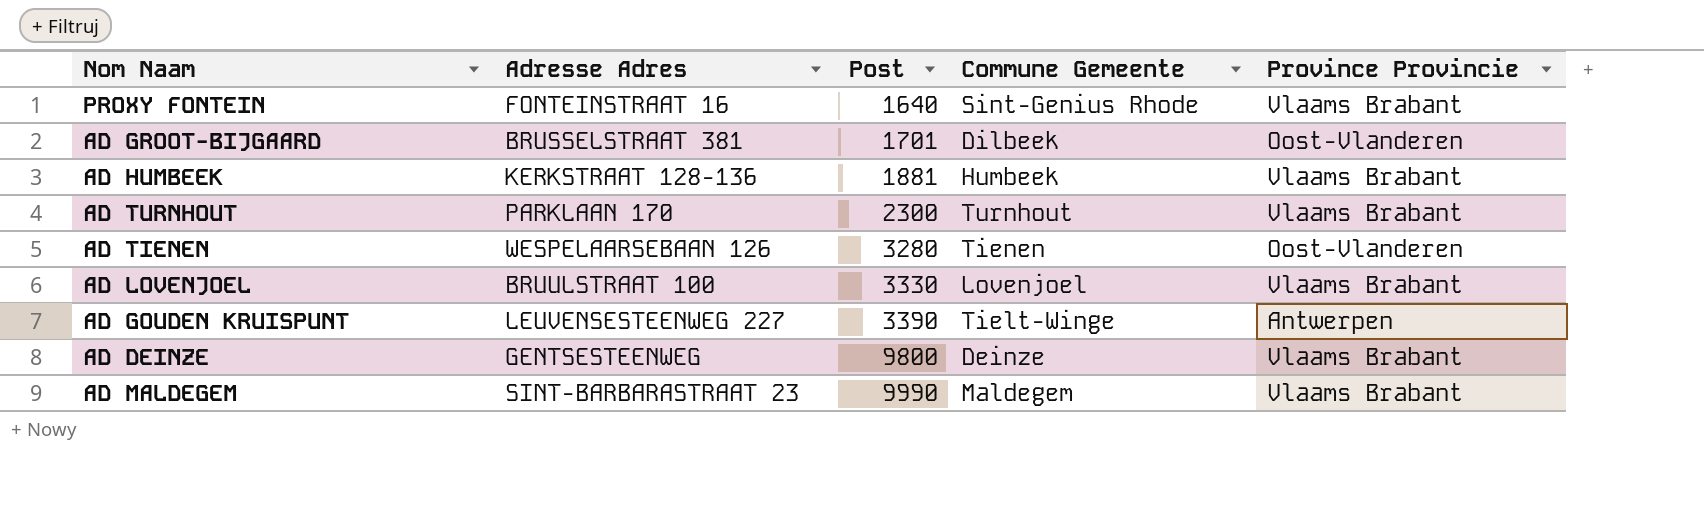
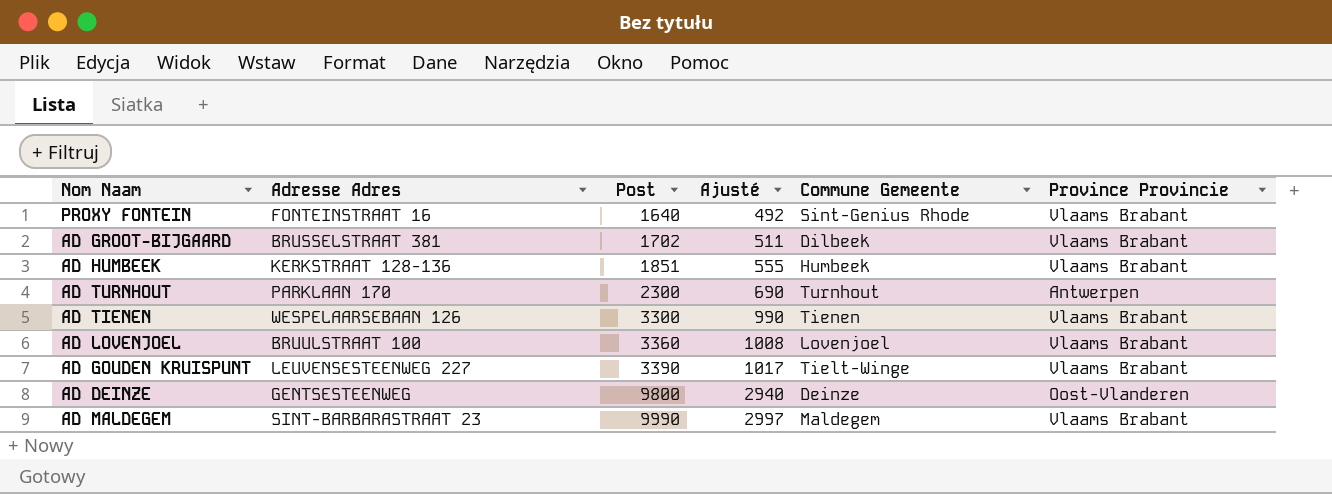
column Ajusté | formula: none -> [Post] * 0,3
AD GROOT-BIJGAARD | Post: 1701 -> 1702
AD GROOT-BIJGAARD | Province Provincie: Oost-Vlanderen -> Vlaams Brabant
AD HUMBEEK | Post: 1881 -> 1851
AD TURNHOUT | Province Provincie: Vlaams Brabant -> Antwerpen
AD TIENEN | Post: 3280 -> 3300
AD TIENEN | Province Provincie: Oost-Vlanderen -> Vlaams Brabant
AD LOVENJOEL | Post: 3330 -> 3360
AD GOUDEN KRUISPUNT | Province Provincie: Antwerpen -> Vlaams Brabant
AD DEINZE | Province Provincie: Vlaams Brabant -> Oost-Vlanderen

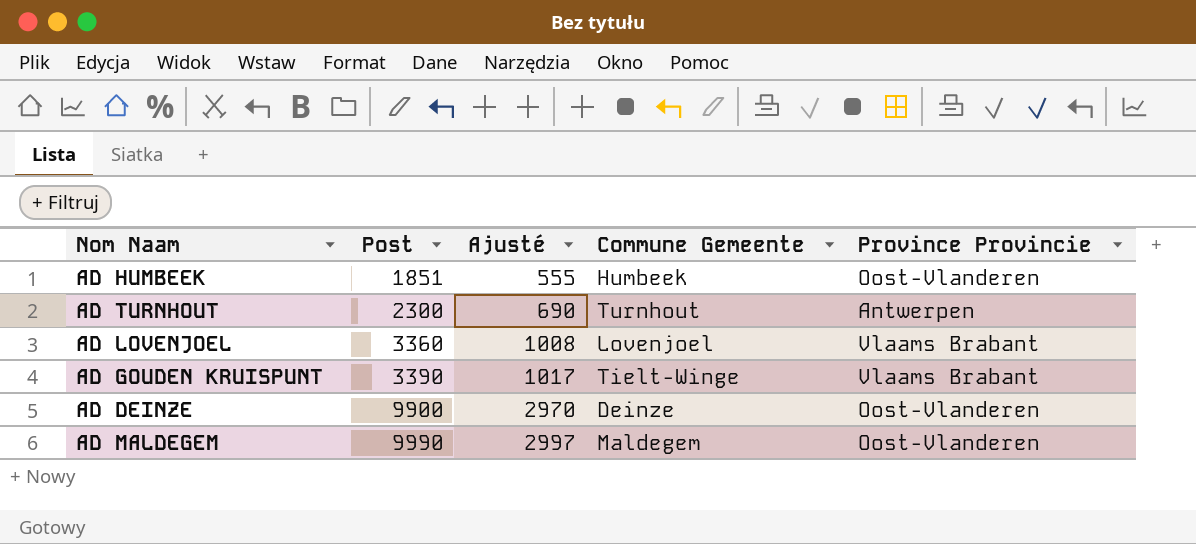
column Adresse Adres | position: 2 -> none
row PROXY FONTEIN: FONTEINSTRAAT 16 | 1640 | 492 | Sint-Genius Rhode | Vlaams Brabant -> none
row AD GROOT-BIJGAARD: BRUSSELSTRAAT 381 | 1702 | 511 | Dilbeek | Vlaams Brabant -> none
row AD TIENEN: WESPELAARSEBAAN 126 | 3300 | 990 | Tienen | Vlaams Brabant -> none
AD HUMBEEK | Province Provincie: Vlaams Brabant -> Oost-Vlanderen
AD DEINZE | Post: 9800 -> 9900
AD DEINZE | Ajusté: 2940 -> 2970
AD MALDEGEM | Province Provincie: Vlaams Brabant -> Oost-Vlanderen

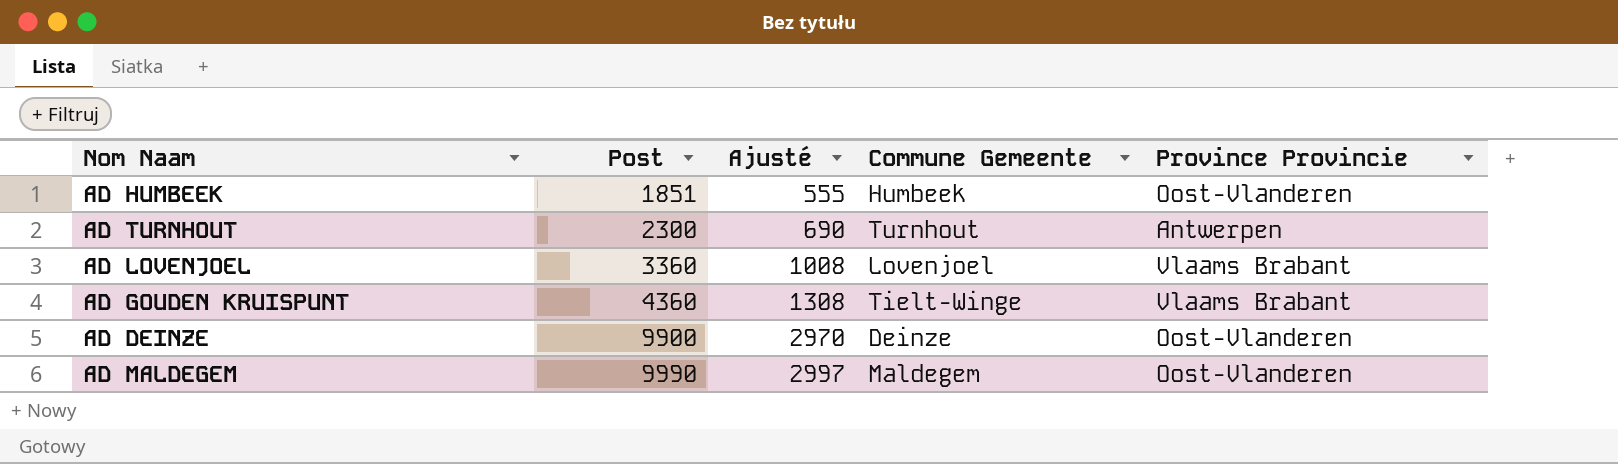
AD GOUDEN KRUISPUNT | Post: 3390 -> 4360
AD GOUDEN KRUISPUNT | Ajusté: 1017 -> 1308

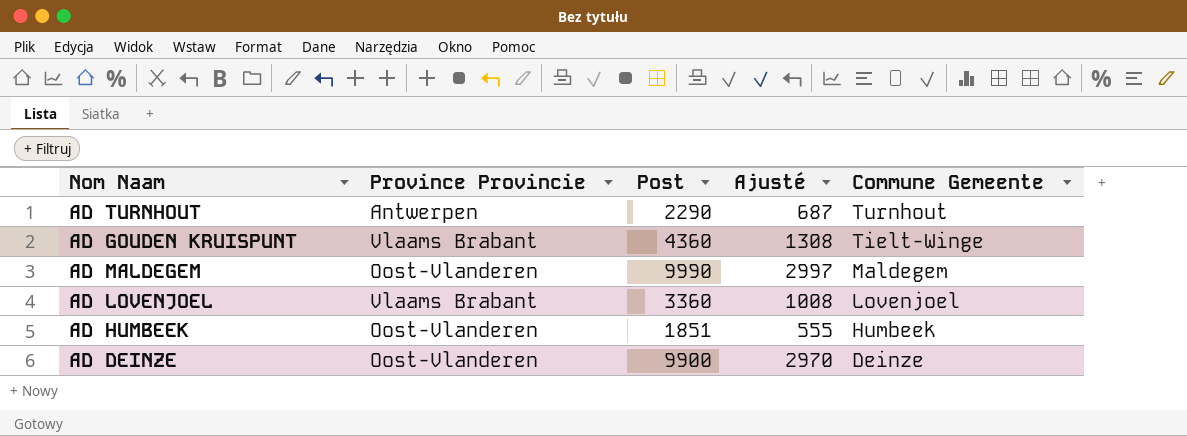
row order: Post ascending -> Commune Gemeente descending
column Province Provincie | position: 5 -> 2
AD TURNHOUT | Post: 2300 -> 2290
AD TURNHOUT | Ajusté: 690 -> 687

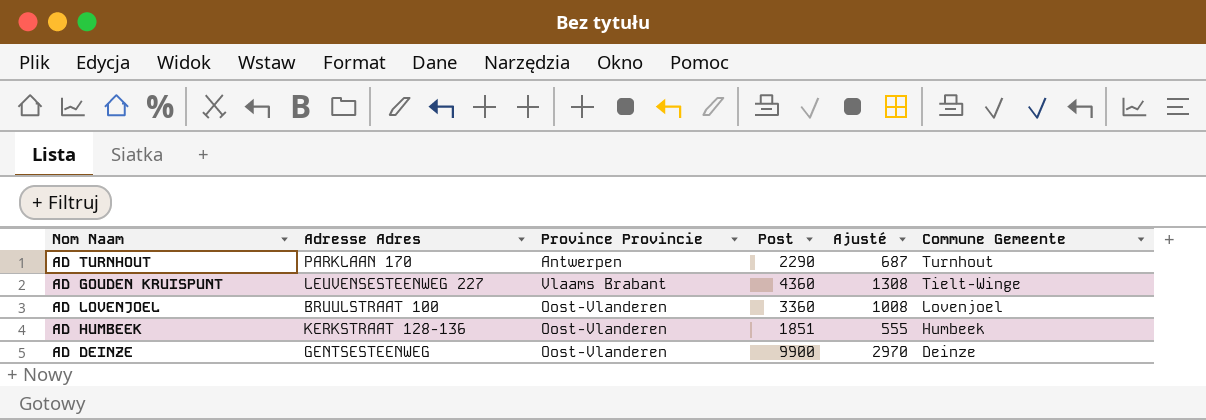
column Adresse Adres | position: none -> 2
row AD MALDEGEM: Oost-Vlanderen | 9990 | 2997 | Maldegem -> none
AD LOVENJOEL | Province Provincie: Vlaams Brabant -> Oost-Vlanderen

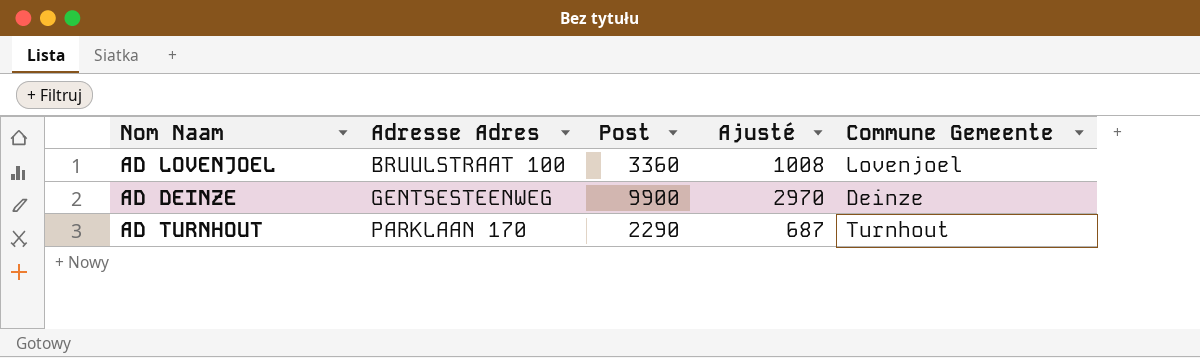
row order: Commune Gemeente descending -> Adresse Adres ascending
column Province Provincie | position: 3 -> none
row AD GOUDEN KRUISPUNT: LEUVENSESTEENWEG 227 | Vlaams Brabant | 4360 | 1308 | Tielt-Winge -> none
row AD HUMBEEK: KERKSTRAAT 128-136 | Oost-Vlanderen | 1851 | 555 | Humbeek -> none

